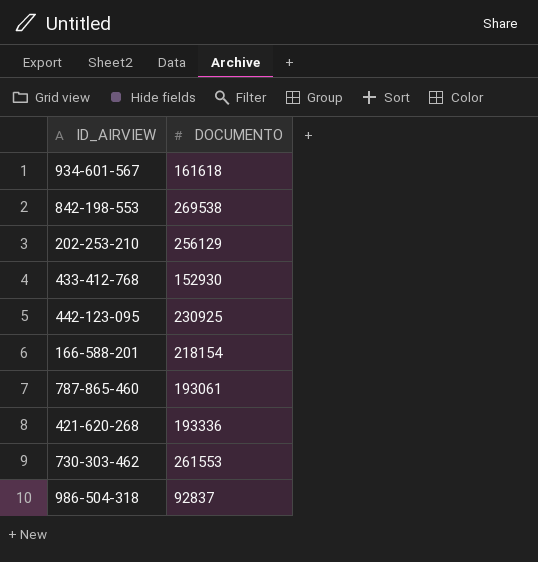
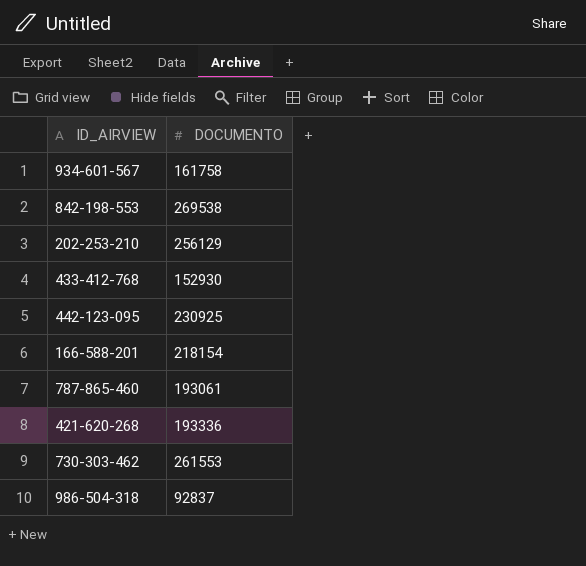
934-601-567 | DOCUMENTO: 161618 -> 161758

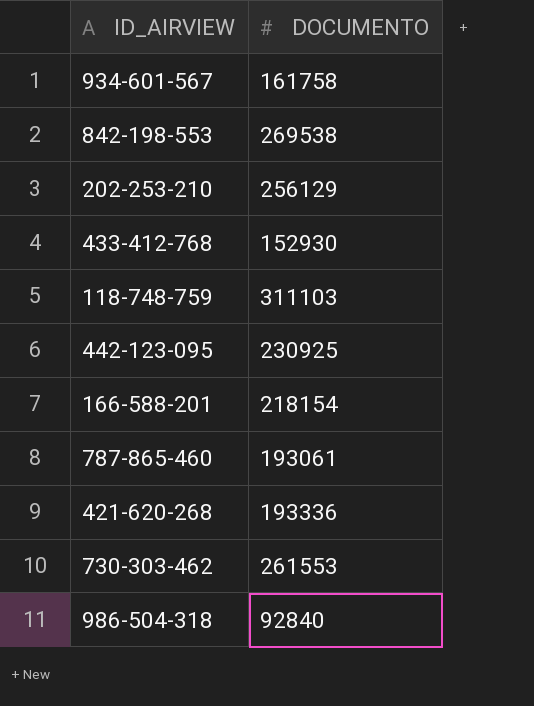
row 118-748-759: none -> 311103
986-504-318 | DOCUMENTO: 92837 -> 92840

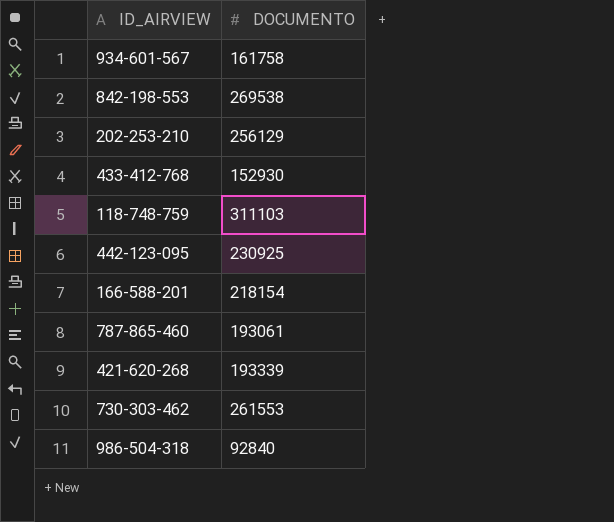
421-620-268 | DOCUMENTO: 193336 -> 193339

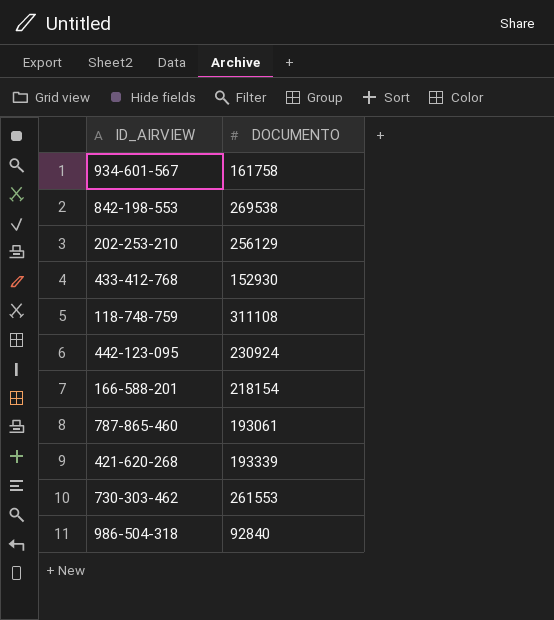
118-748-759 | DOCUMENTO: 311103 -> 311108
442-123-095 | DOCUMENTO: 230925 -> 230924

